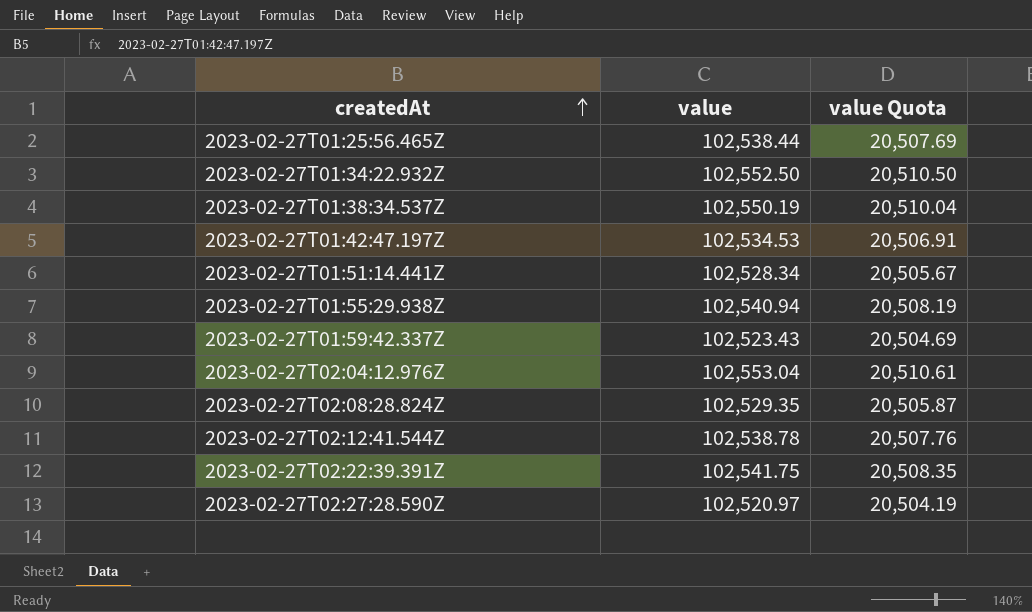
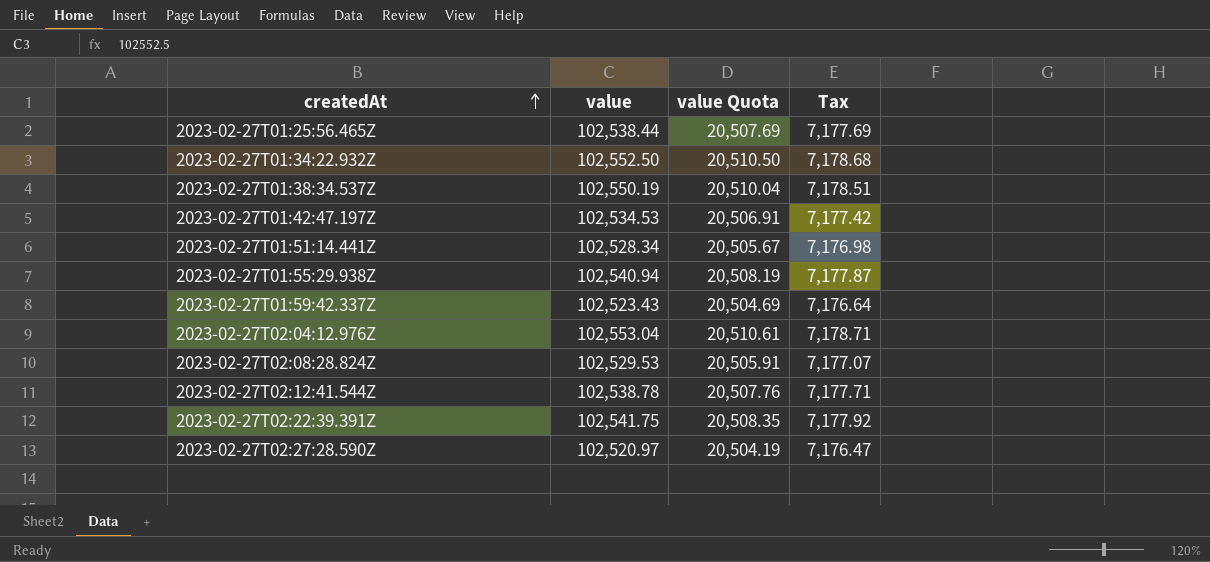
column Tax | formula: none -> [value] * 0.07
2023-02-27T02:08:28.824Z | value: 102,529.35 -> 102,529.53
2023-02-27T02:08:28.824Z | value Quota: 20,505.87 -> 20,505.91

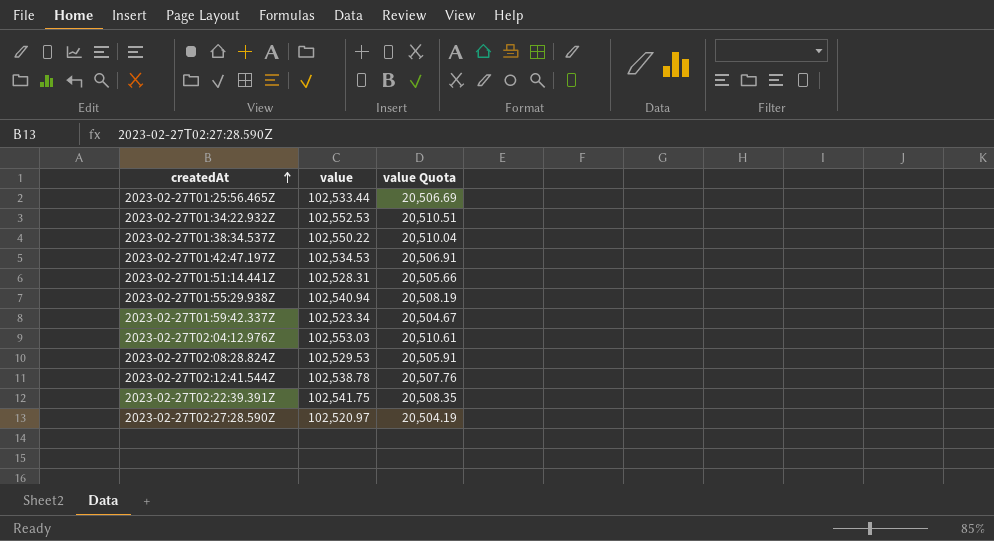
column Tax | formula: [value] * 0.07 -> none
2023-02-27T01:25:56.465Z | value: 102,538.44 -> 102,533.44
2023-02-27T01:25:56.465Z | value Quota: 20,507.69 -> 20,506.69
2023-02-27T01:34:22.932Z | value: 102,552.50 -> 102,552.53
2023-02-27T01:34:22.932Z | value Quota: 20,510.50 -> 20,510.51
2023-02-27T01:38:34.537Z | value: 102,550.19 -> 102,550.22
2023-02-27T01:51:14.441Z | value: 102,528.34 -> 102,528.31
2023-02-27T01:51:14.441Z | value Quota: 20,505.67 -> 20,505.66
2023-02-27T01:59:42.337Z | value: 102,523.43 -> 102,523.34
2023-02-27T01:59:42.337Z | value Quota: 20,504.69 -> 20,504.67
2023-02-27T02:04:12.976Z | value: 102,553.04 -> 102,553.03

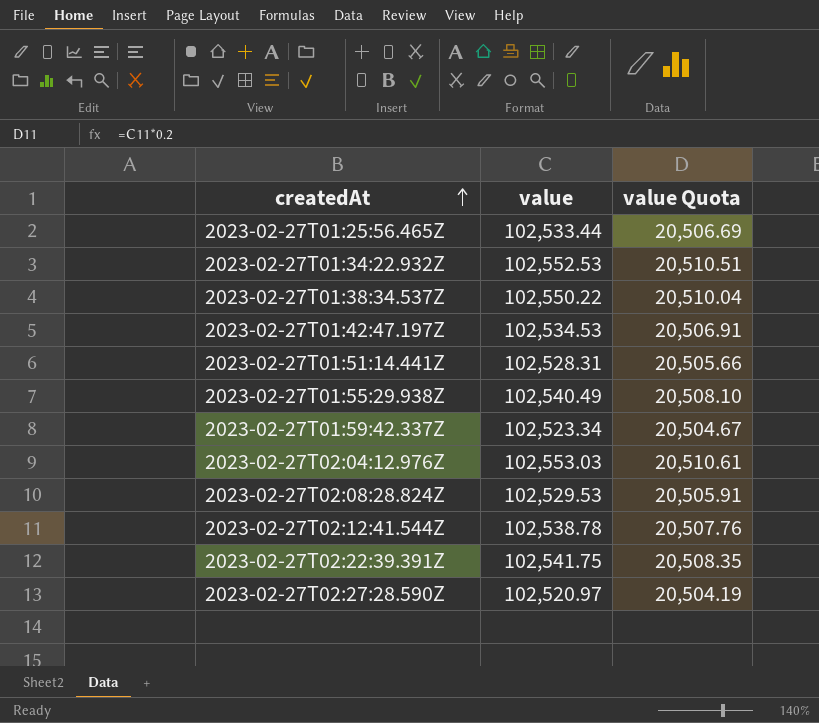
2023-02-27T01:55:29.938Z | value: 102,540.94 -> 102,540.49
2023-02-27T01:55:29.938Z | value Quota: 20,508.19 -> 20,508.10

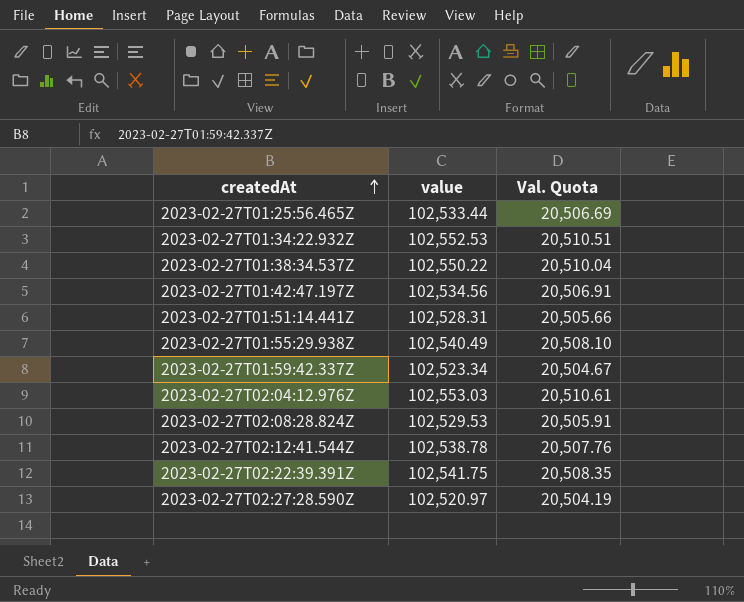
column name: value Quota -> Val. Quota
2023-02-27T01:42:47.197Z | value: 102,534.53 -> 102,534.56

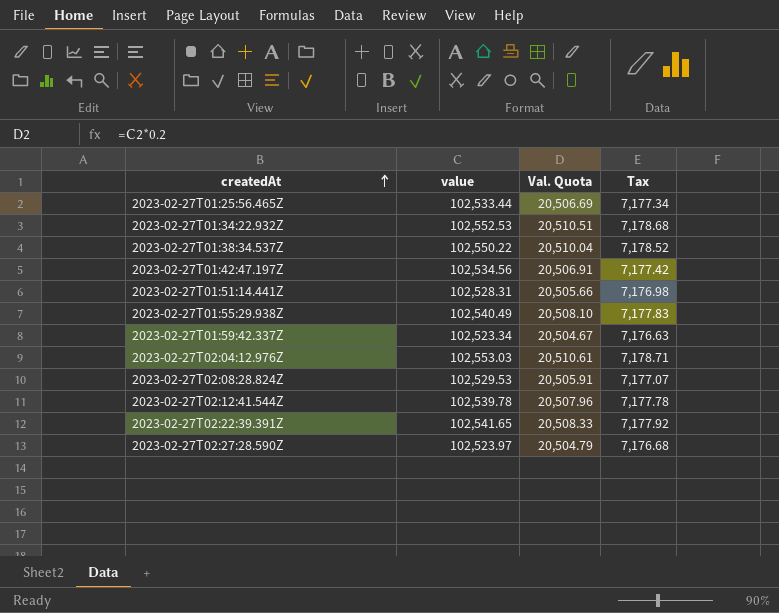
column Tax | formula: none -> [value] * 0.07
2023-02-27T02:12:41.544Z | value: 102,538.78 -> 102,539.78
2023-02-27T02:12:41.544Z | Val. Quota: 20,507.76 -> 20,507.96
2023-02-27T02:22:39.391Z | value: 102,541.75 -> 102,541.65
2023-02-27T02:22:39.391Z | Val. Quota: 20,508.35 -> 20,508.33
2023-02-27T02:27:28.590Z | value: 102,520.97 -> 102,523.97
2023-02-27T02:27:28.590Z | Val. Quota: 20,504.19 -> 20,504.79

